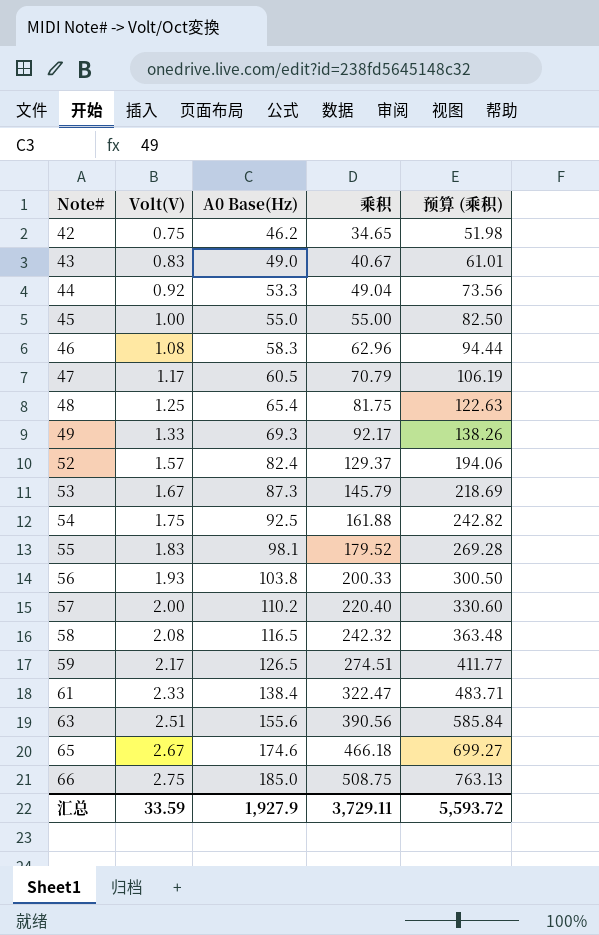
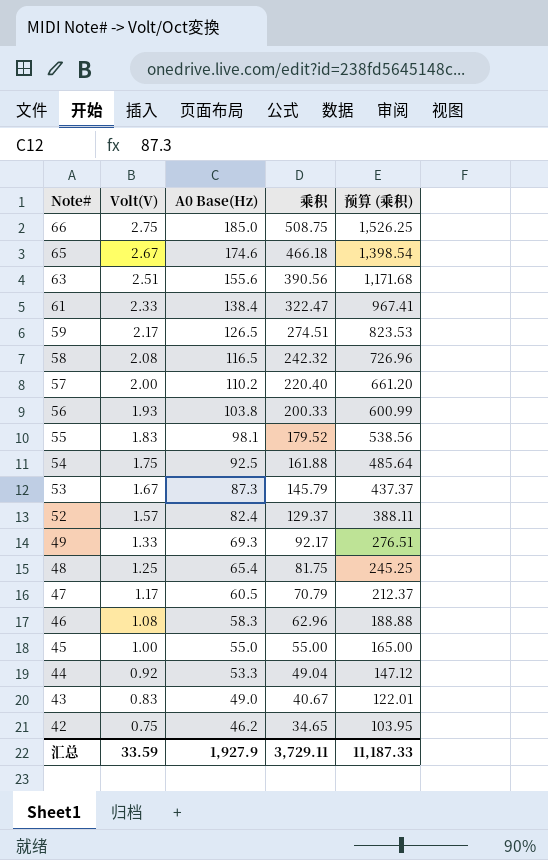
row order: Note# ascending -> Note# descending
column 预算 (乘积) | formula: [乘积] * 1.5 -> [乘积] * 3
汇总 | 预算 (乘积): 5,593.72 -> 11,187.33

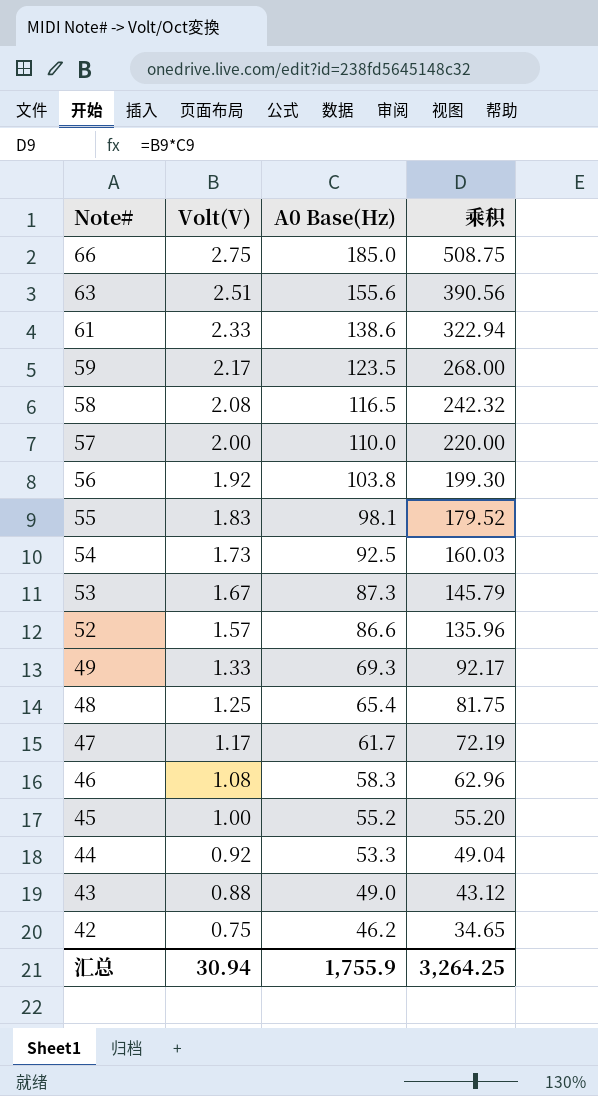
column 预算 (乘积) | formula: [乘积] * 3 -> none
row 65: 2.67 | 174.6 | 466.18 | 1,398.54 -> none
61 | A0 Base(Hz): 138.4 -> 138.6
61 | 乘积: 322.47 -> 322.94
59 | A0 Base(Hz): 126.5 -> 123.5
59 | 乘积: 274.51 -> 268.00
57 | A0 Base(Hz): 110.2 -> 110.0
57 | 乘积: 220.40 -> 220.00
56 | Volt(V): 1.93 -> 1.92
56 | 乘积: 200.33 -> 199.30
54 | Volt(V): 1.75 -> 1.73
54 | 乘积: 161.88 -> 160.03
52 | A0 Base(Hz): 82.4 -> 86.6
52 | 乘积: 129.37 -> 135.96
47 | A0 Base(Hz): 60.5 -> 61.7
47 | 乘积: 70.79 -> 72.19
45 | A0 Base(Hz): 55.0 -> 55.2
45 | 乘积: 55.00 -> 55.20
43 | Volt(V): 0.83 -> 0.88
43 | 乘积: 40.67 -> 43.12
汇总 | Volt(V): 33.59 -> 30.94
汇总 | A0 Base(Hz): 1,927.9 -> 1,755.9
汇总 | 乘积: 3,729.11 -> 3,264.25

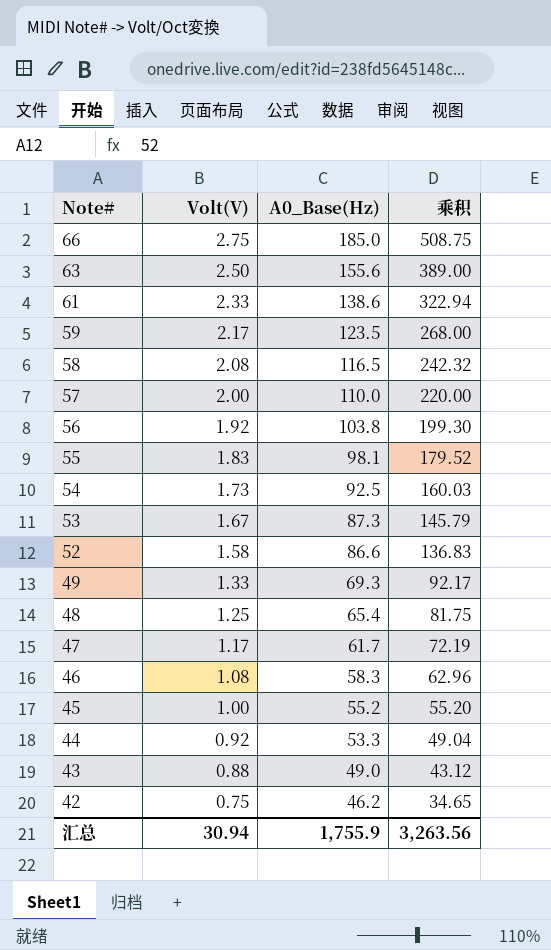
column name: A0 Base(Hz) -> A0_Base(Hz)
63 | Volt(V): 2.51 -> 2.50
63 | 乘积: 390.56 -> 389.00
52 | Volt(V): 1.57 -> 1.58
52 | 乘积: 135.96 -> 136.83
汇总 | 乘积: 3,264.25 -> 3,263.56

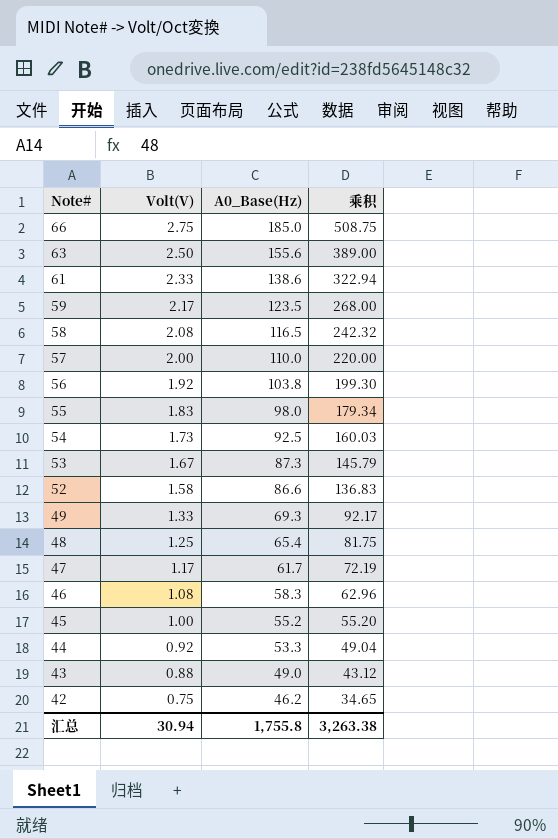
55 | A0_Base(Hz): 98.1 -> 98.0
55 | 乘积: 179.52 -> 179.34
汇总 | A0_Base(Hz): 1,755.9 -> 1,755.8
汇总 | 乘积: 3,263.56 -> 3,263.38

